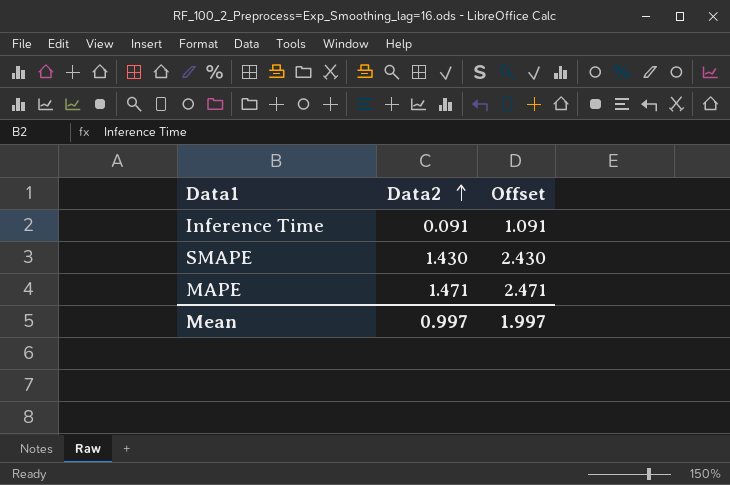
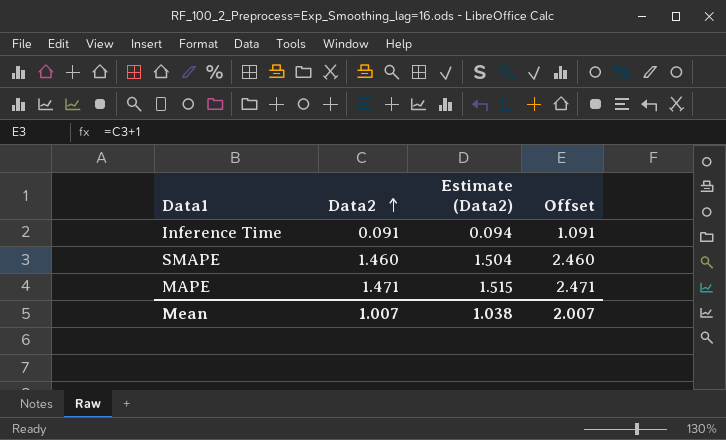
column Estimate (Data2) | formula: none -> [Data2] * 1.03
SMAPE | Data2: 1.430 -> 1.460
SMAPE | Offset: 2.430 -> 2.460
Mean | Data2: 0.997 -> 1.007
Mean | Offset: 1.997 -> 2.007

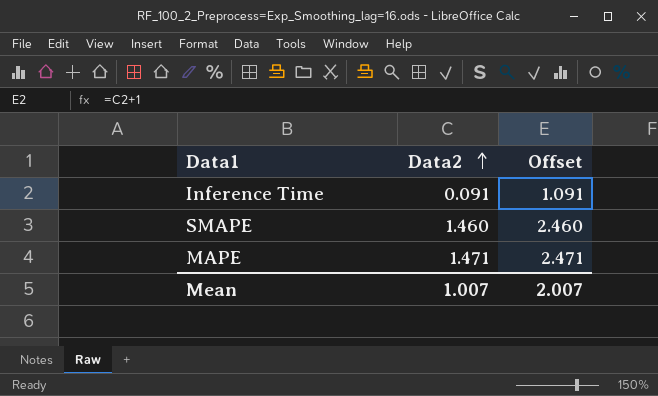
column Estimate (Data2) | formula: [Data2] * 1.03 -> none

